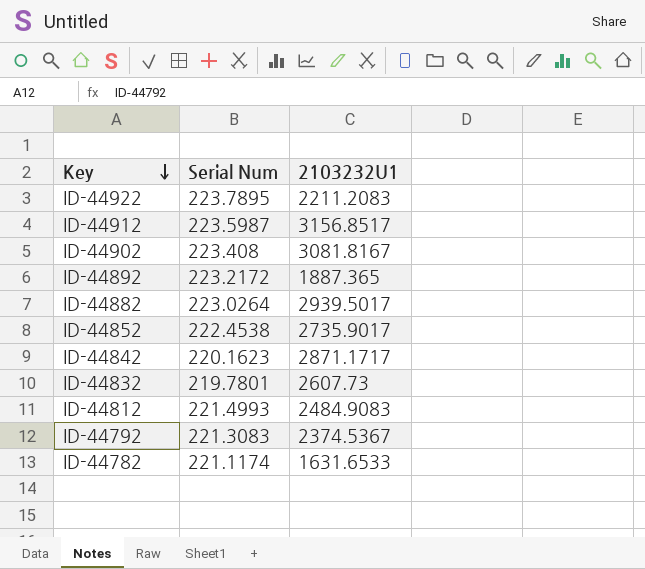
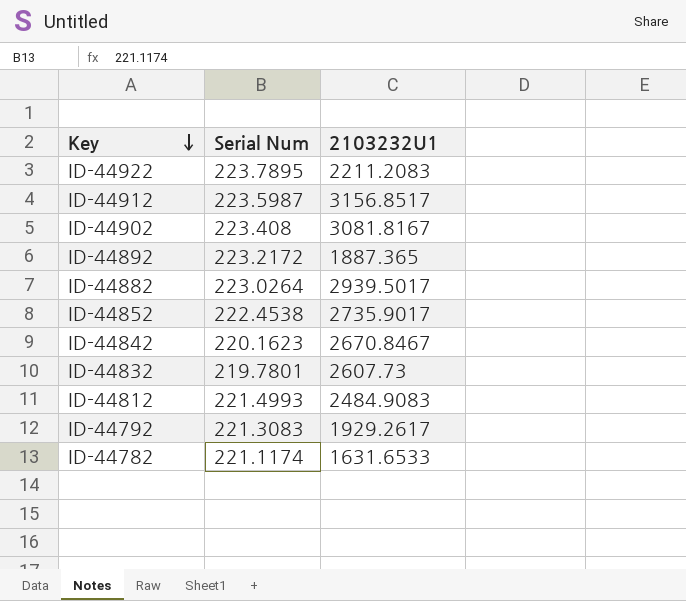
ID-44842 | 2103232U1: 2871.1717 -> 2670.8467
ID-44792 | 2103232U1: 2374.5367 -> 1929.2617

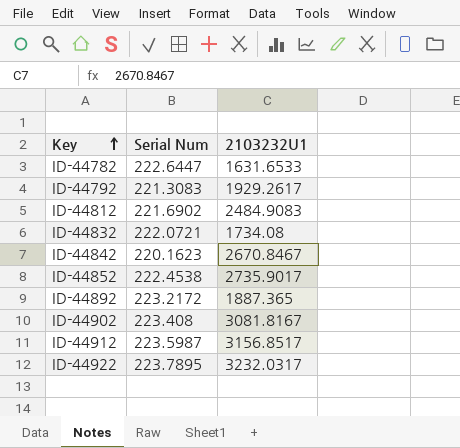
row order: Key descending -> Key ascending
row ID-44882: 223.0264 | 2939.5017 -> none
ID-44782 | Serial Num: 221.1174 -> 222.6447
ID-44812 | Serial Num: 221.4993 -> 221.6902
ID-44832 | Serial Num: 219.7801 -> 222.0721
ID-44832 | 2103232U1: 2607.73 -> 1734.08
ID-44922 | 2103232U1: 2211.2083 -> 3232.0317

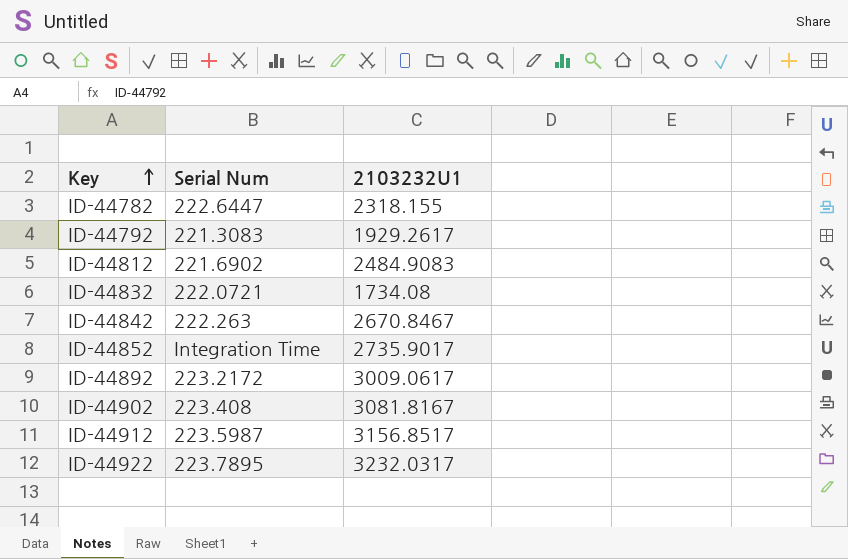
ID-44782 | 2103232U1: 1631.6533 -> 2318.155
ID-44842 | Serial Num: 220.1623 -> 222.263
ID-44852 | Serial Num: 222.4538 -> Integration Time
ID-44892 | 2103232U1: 1887.365 -> 3009.0617

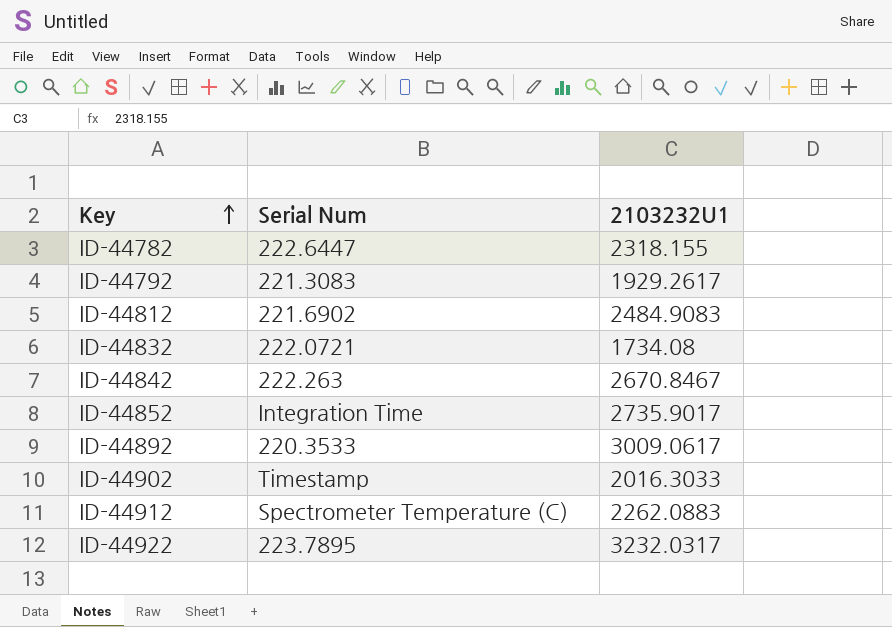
ID-44892 | Serial Num: 223.2172 -> 220.3533
ID-44902 | Serial Num: 223.408 -> Timestamp
ID-44902 | 2103232U1: 3081.8167 -> 2016.3033
ID-44912 | Serial Num: 223.5987 -> Spectrometer Temperature (C)
ID-44912 | 2103232U1: 3156.8517 -> 2262.0883

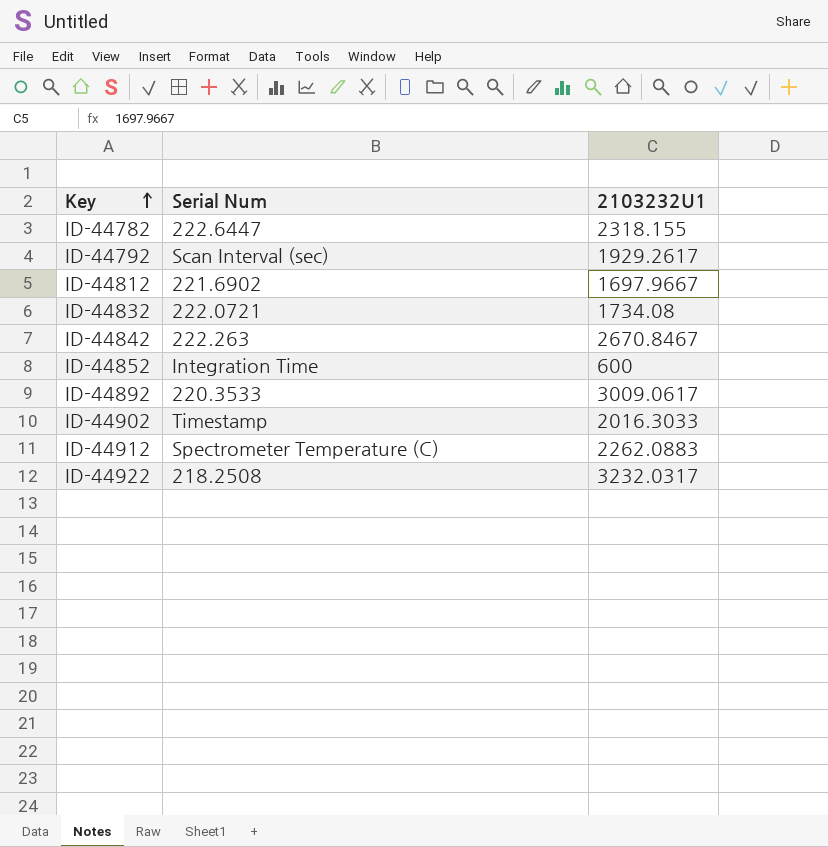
ID-44792 | Serial Num: 221.3083 -> Scan Interval (sec)
ID-44812 | 2103232U1: 2484.9083 -> 1697.9667
ID-44852 | 2103232U1: 2735.9017 -> 600
ID-44922 | Serial Num: 223.7895 -> 218.2508

